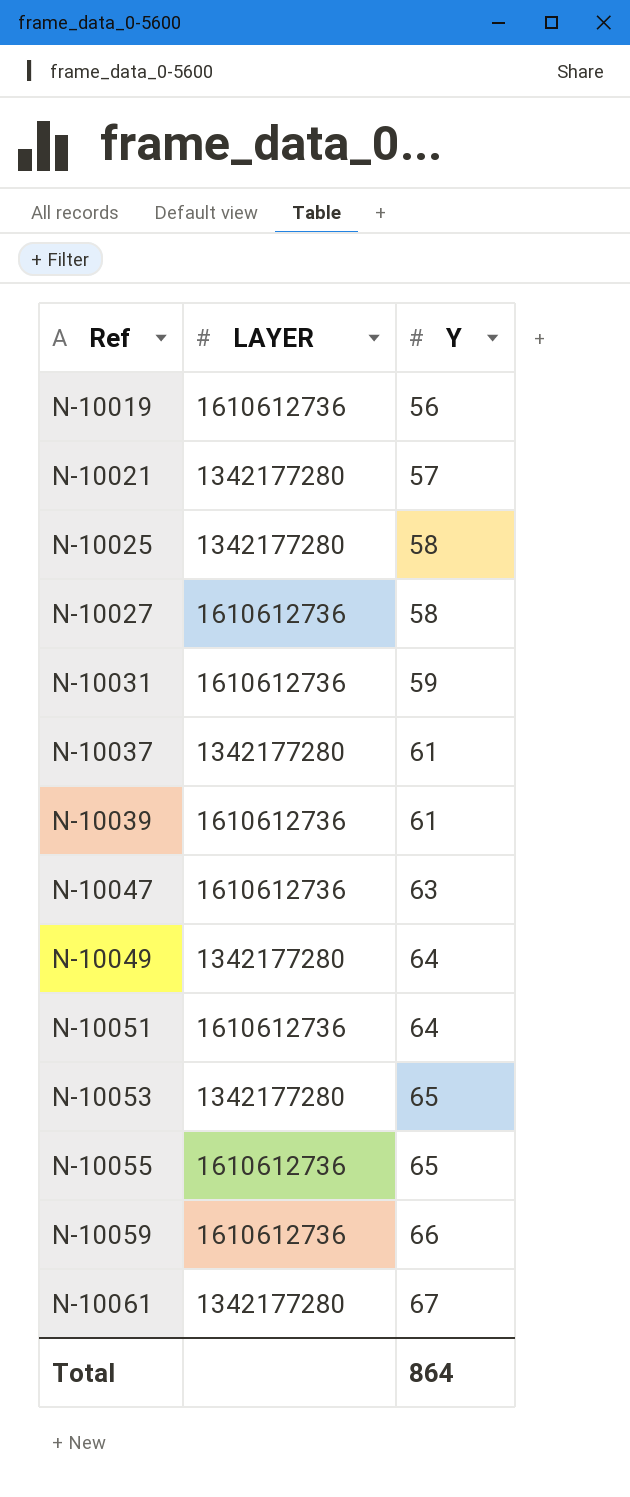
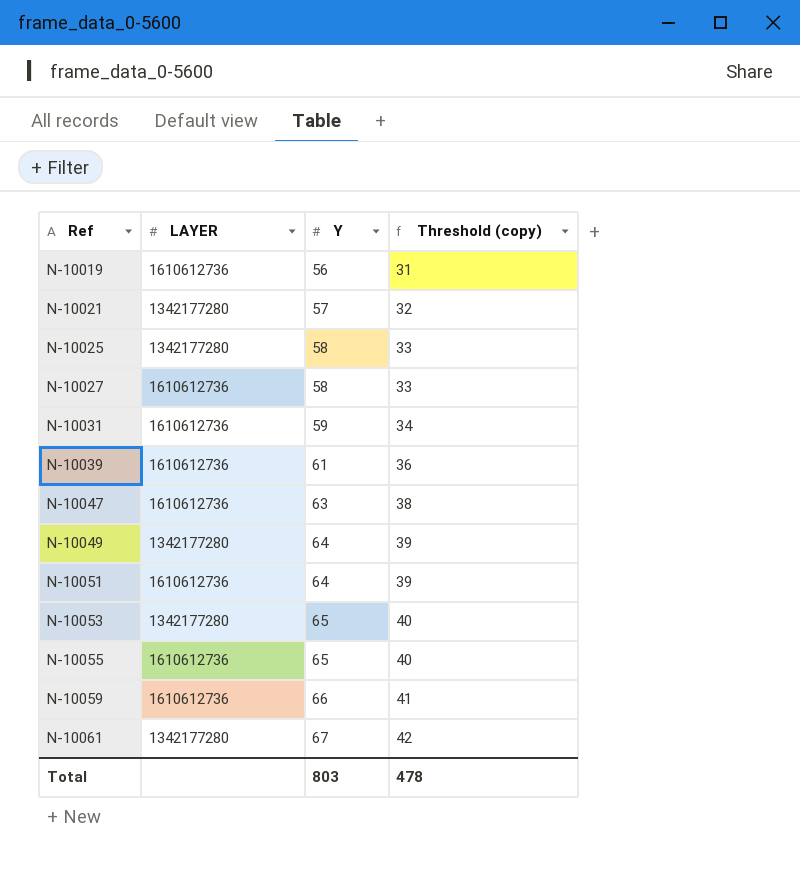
column Threshold (copy) | formula: none -> [Y] - 25
row N-10037: 1342177280 | 61 -> none
Total | Y: 864 -> 803

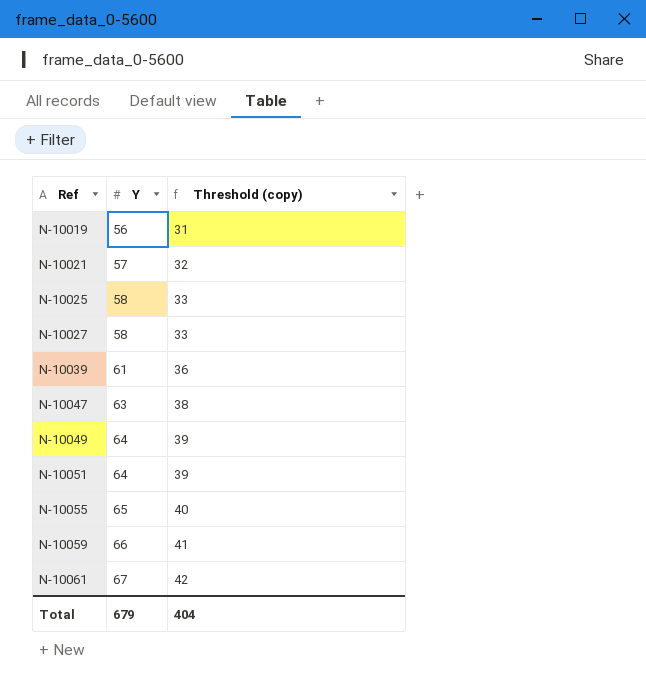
column LAYER | position: 2 -> none
row N-10031: 1610612736 | 59 | 34 -> none
row N-10053: 1342177280 | 65 | 40 -> none
Total | Y: 803 -> 679
Total | Threshold (copy): 478 -> 404

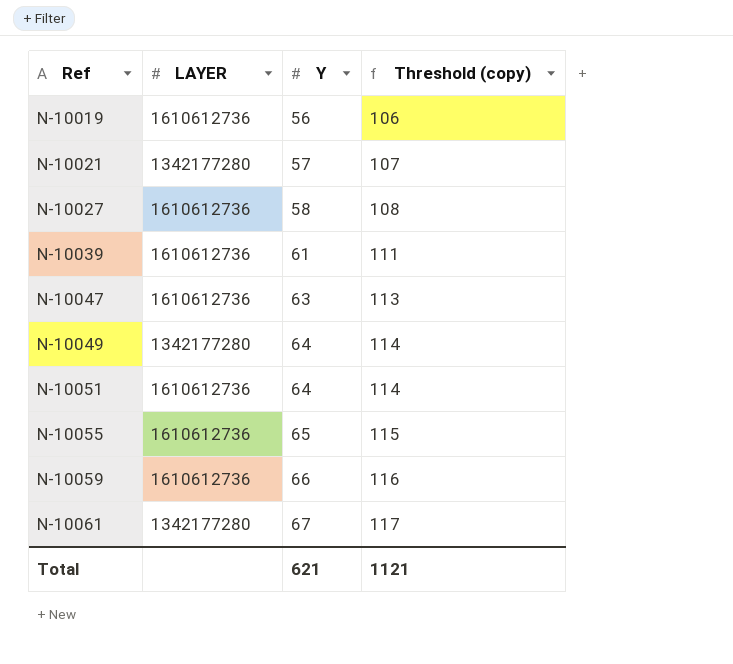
column LAYER | position: none -> 2
column Threshold (copy) | formula: [Y] - 25 -> [Y] + 50
row N-10025: 58 | 33 -> none
Total | Y: 679 -> 621
Total | Threshold (copy): 404 -> 1121

